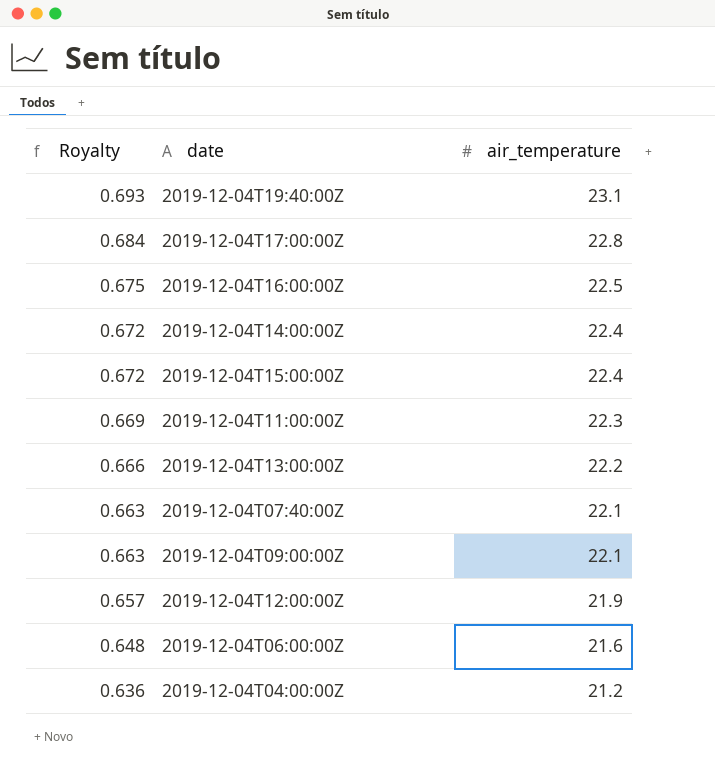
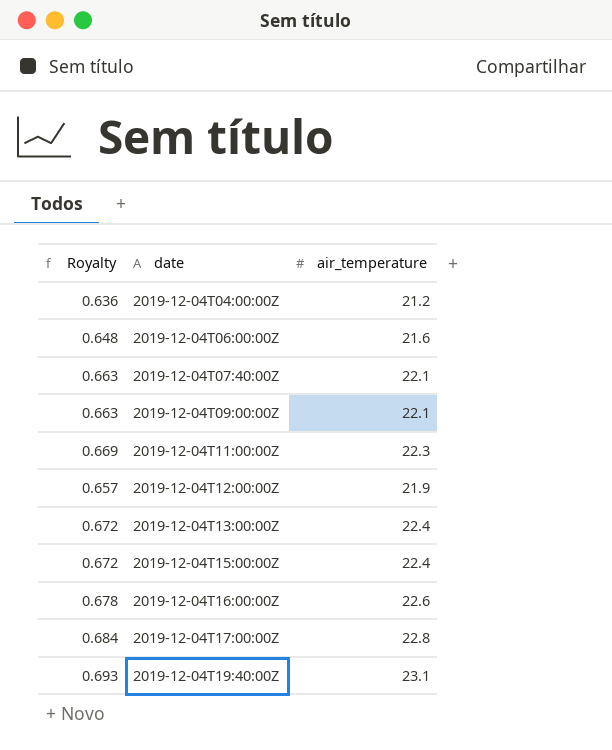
row order: Royalty descending -> date ascending
row 2019-12-04T14:00:00Z: 0.672 | 22.4 -> none
2019-12-04T13:00:00Z | Royalty: 0.666 -> 0.672
2019-12-04T13:00:00Z | air_temperature: 22.2 -> 22.4
2019-12-04T16:00:00Z | Royalty: 0.675 -> 0.678
2019-12-04T16:00:00Z | air_temperature: 22.5 -> 22.6

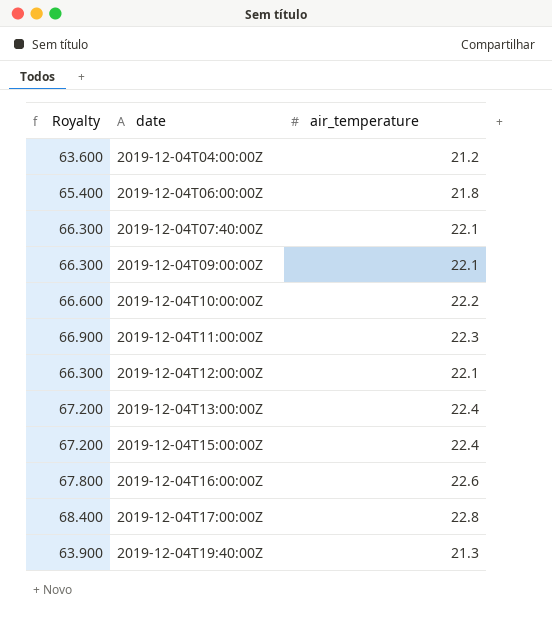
column Royalty | formula: [air_temperature] * 0.03 -> [air_temperature] * 3
2019-12-04T06:00:00Z | air_temperature: 21.6 -> 21.8
row 2019-12-04T10:00:00Z: none -> 66.600 | 22.2
2019-12-04T12:00:00Z | air_temperature: 21.9 -> 22.1
2019-12-04T19:40:00Z | air_temperature: 23.1 -> 21.3

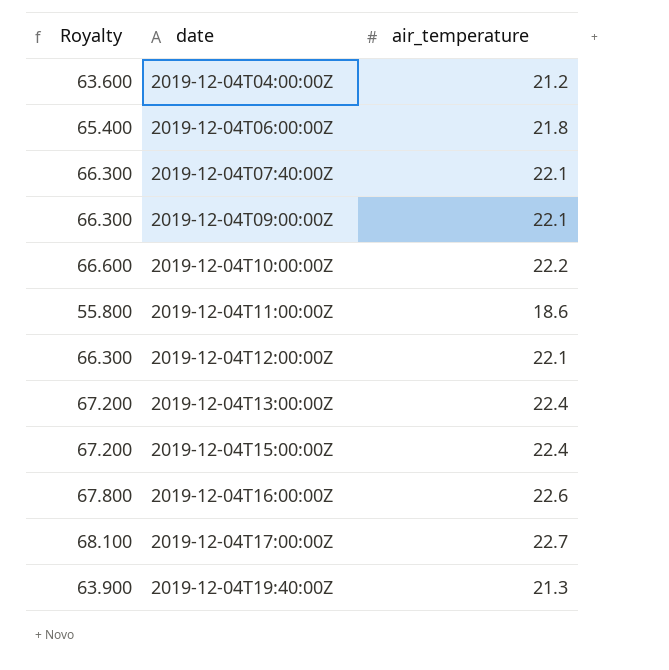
2019-12-04T11:00:00Z | Royalty: 66.900 -> 55.800
2019-12-04T11:00:00Z | air_temperature: 22.3 -> 18.6
2019-12-04T17:00:00Z | Royalty: 68.400 -> 68.100
2019-12-04T17:00:00Z | air_temperature: 22.8 -> 22.7

